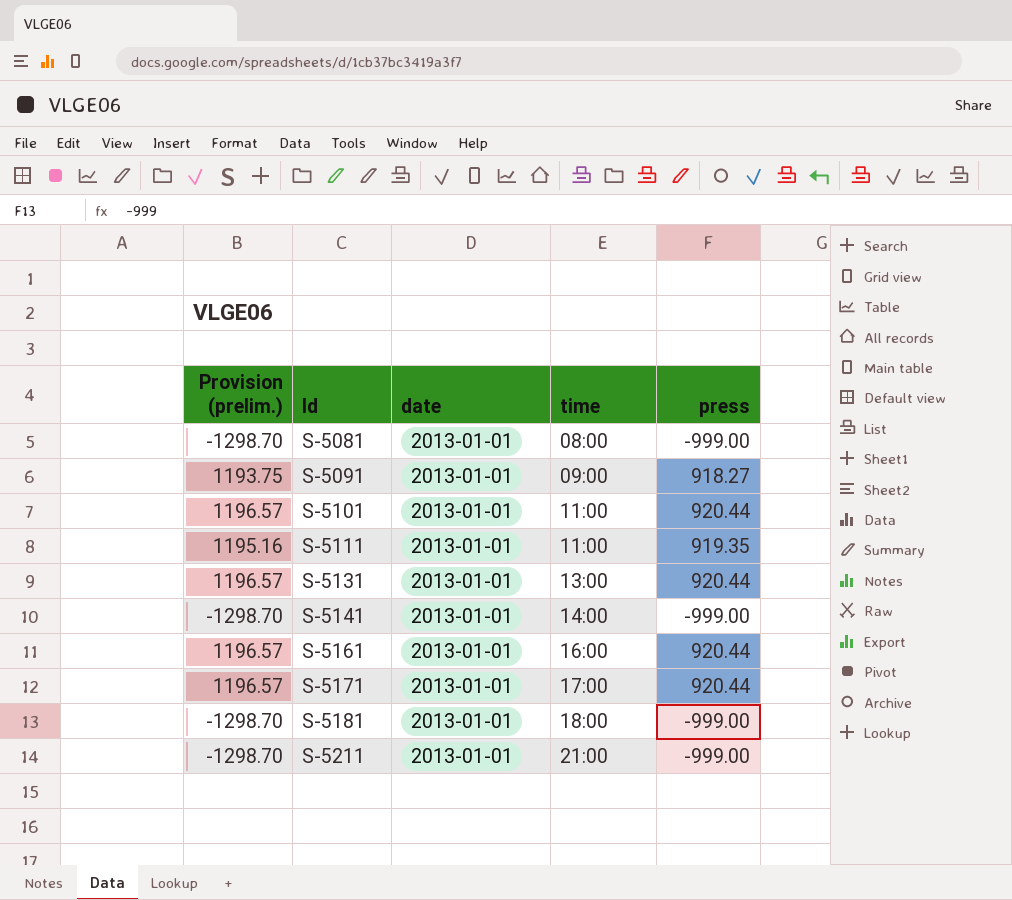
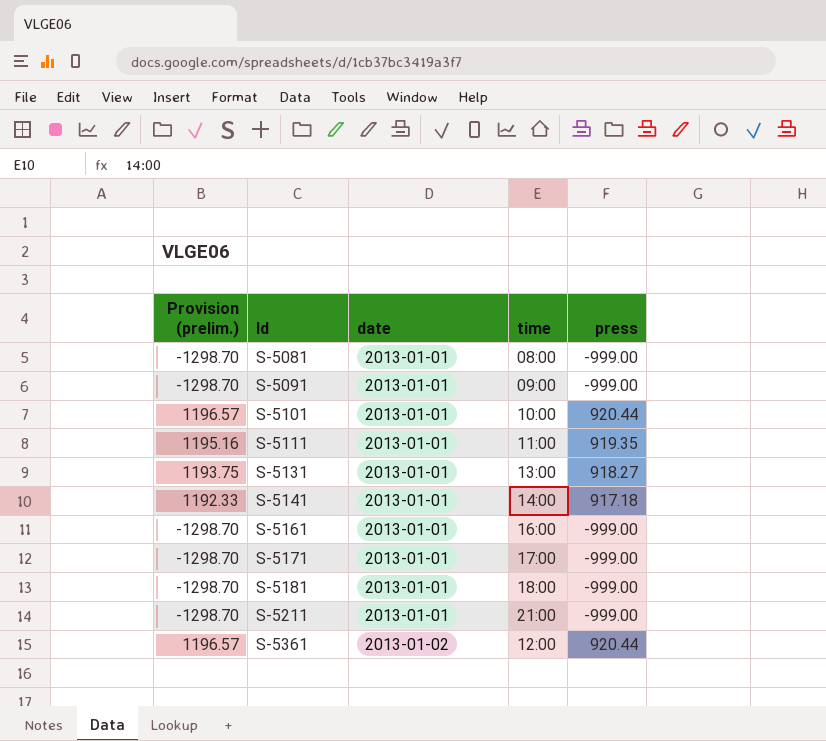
S-5091 | Provision (prelim.): 1193.75 -> -1298.70
S-5091 | press: 918.27 -> -999.00
S-5101 | time: 11:00 -> 10:00
S-5131 | Provision (prelim.): 1196.57 -> 1193.75
S-5131 | press: 920.44 -> 918.27
S-5141 | Provision (prelim.): -1298.70 -> 1192.33
S-5141 | press: -999.00 -> 917.18
S-5161 | Provision (prelim.): 1196.57 -> -1298.70
S-5161 | press: 920.44 -> -999.00
S-5171 | Provision (prelim.): 1196.57 -> -1298.70
S-5171 | press: 920.44 -> -999.00
row S-5361: none -> 1196.57 | 2013-01-02 | 12:00 | 920.44

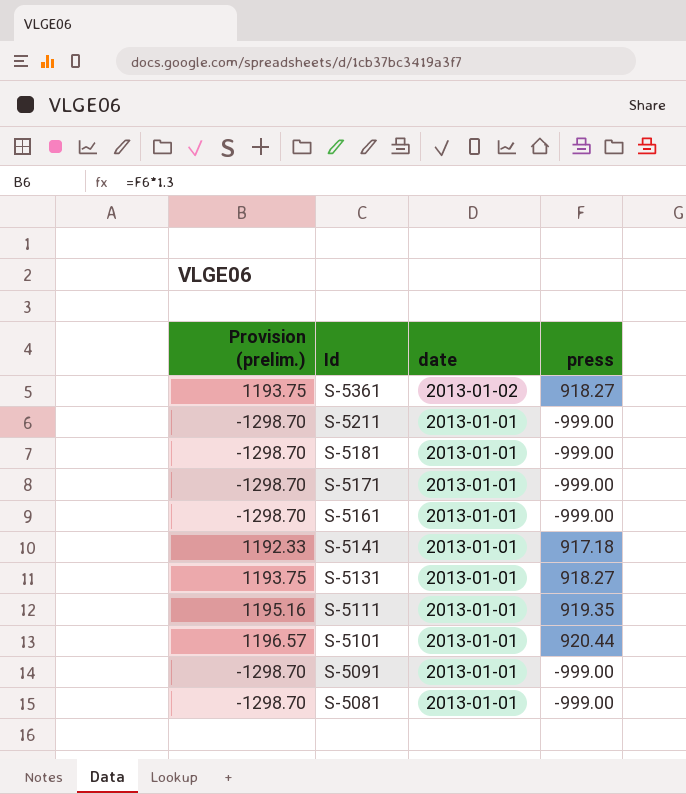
row order: Id ascending -> Id descending
column time | position: 4 -> none
S-5361 | Provision (prelim.): 1196.57 -> 1193.75
S-5361 | press: 920.44 -> 918.27

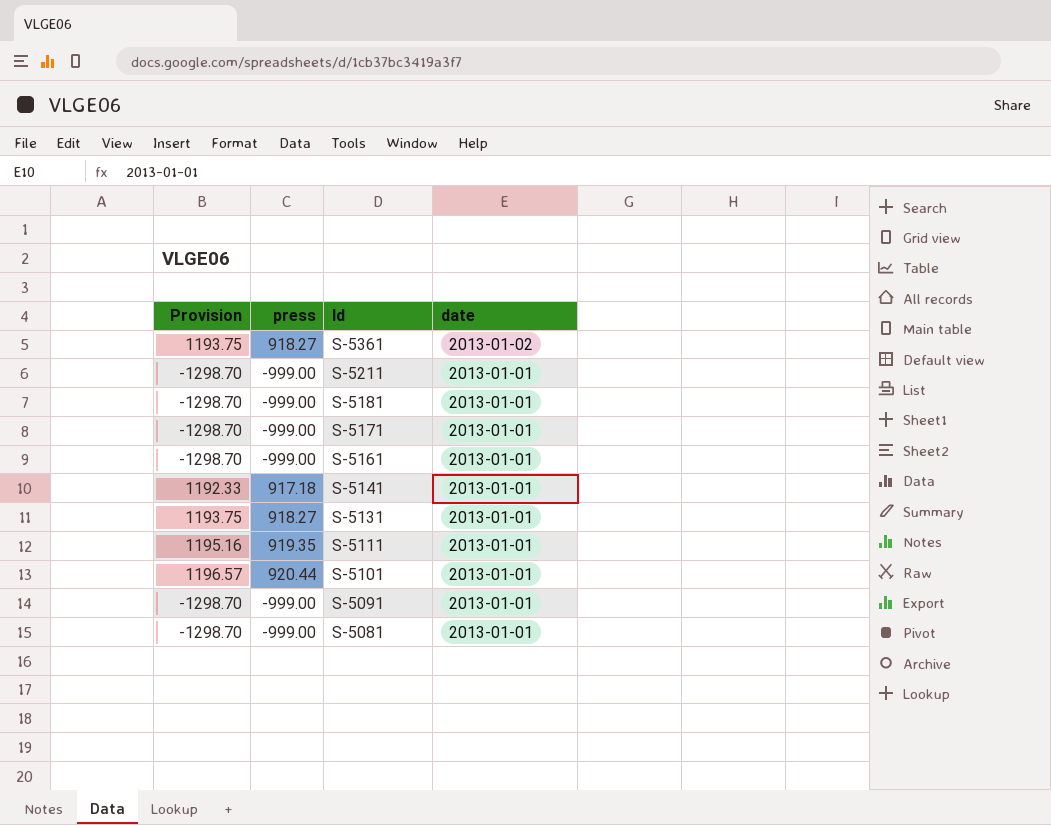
column name: Provision (prelim.) -> Provision
column press | position: 4 -> 2

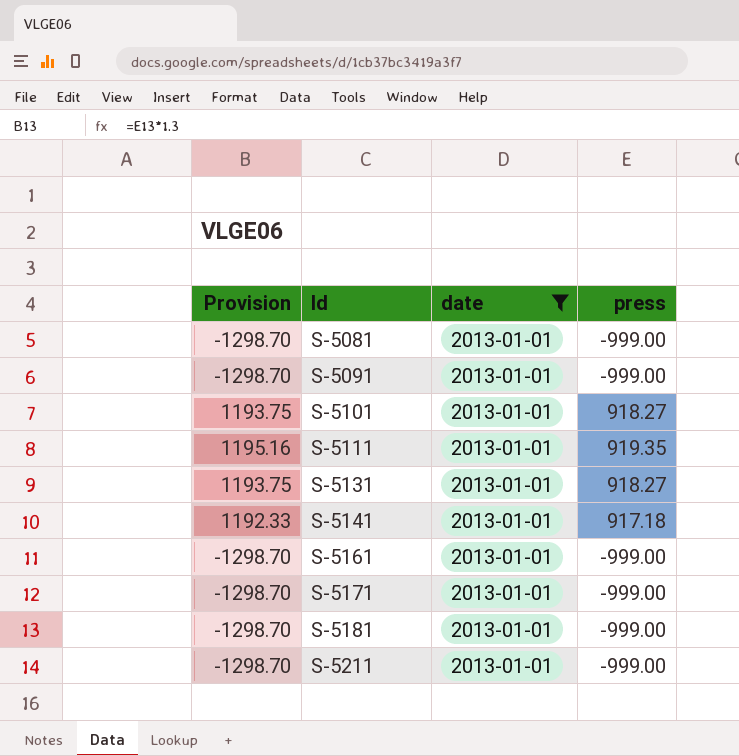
filter: none -> date = 2013-01-01
row order: Id descending -> Id ascending
column press | position: 2 -> 4
S-5101 | Provision: 1196.57 -> 1193.75
S-5101 | press: 920.44 -> 918.27

